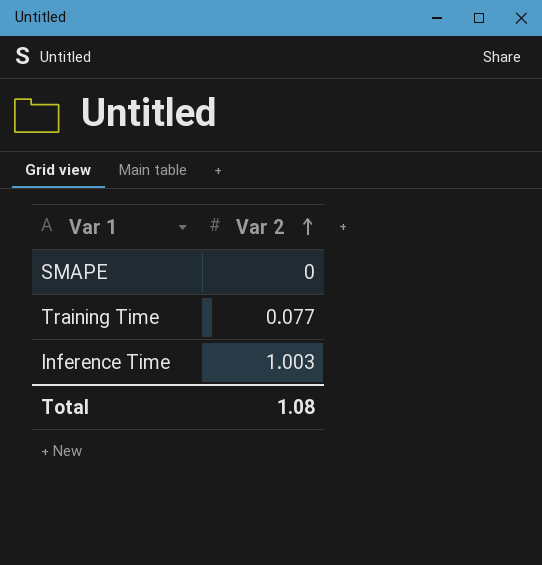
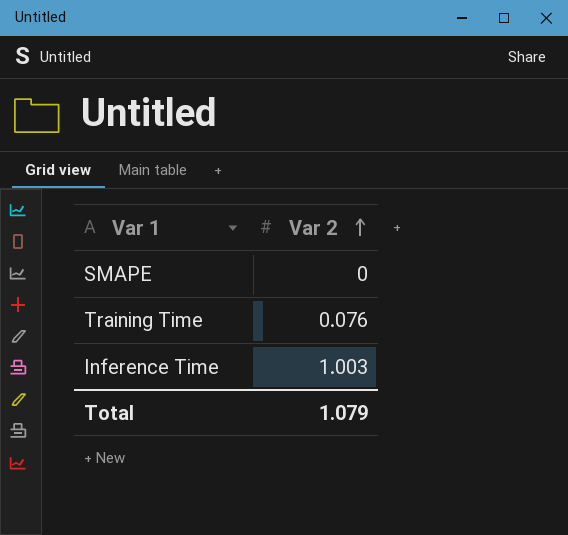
Training Time | Var 2: 0.077 -> 0.076
Total | Var 2: 1.08 -> 1.079

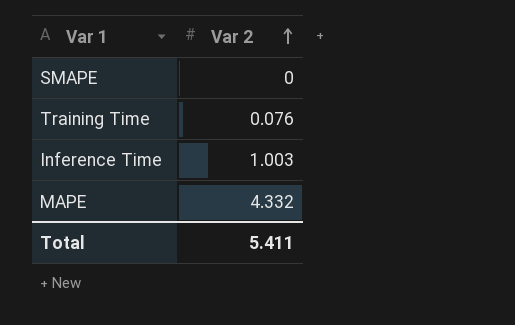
row MAPE: none -> 4.332
Total | Var 2: 1.079 -> 5.411

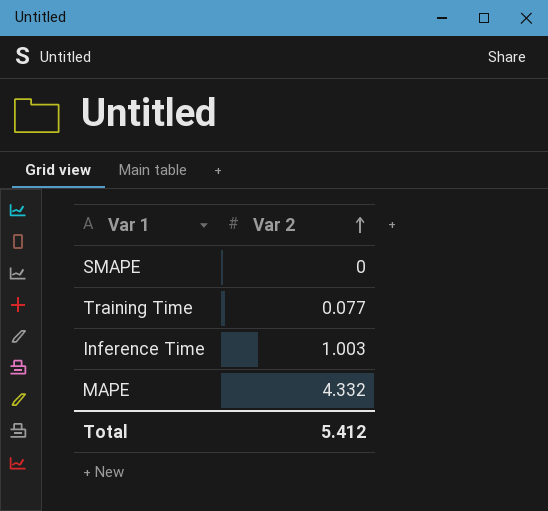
Training Time | Var 2: 0.076 -> 0.077
Total | Var 2: 5.411 -> 5.412

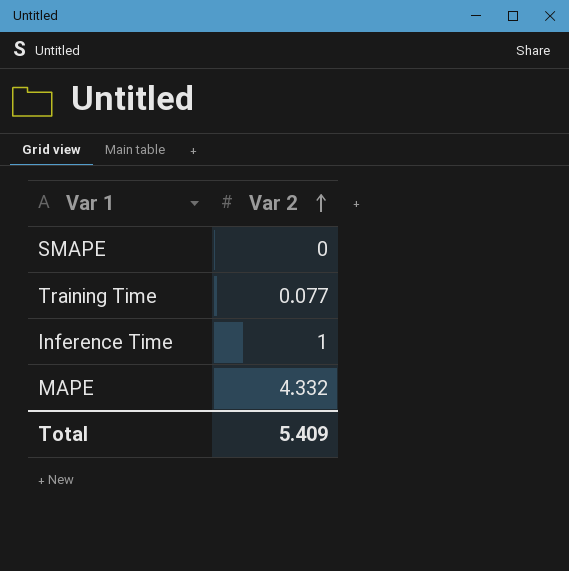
Inference Time | Var 2: 1.003 -> 1
Total | Var 2: 5.412 -> 5.409

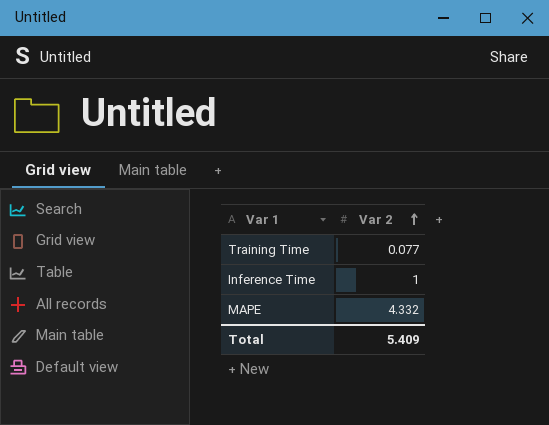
row SMAPE: 0 -> none

